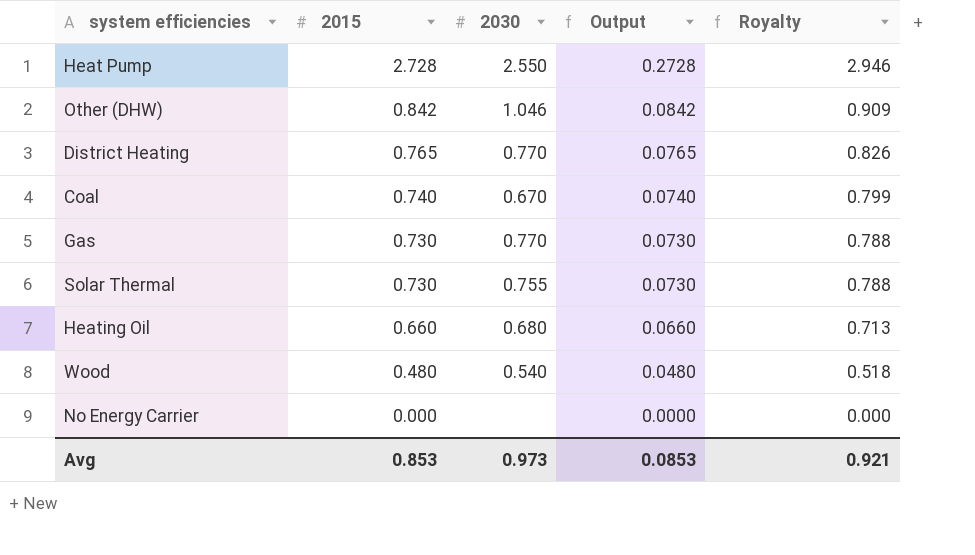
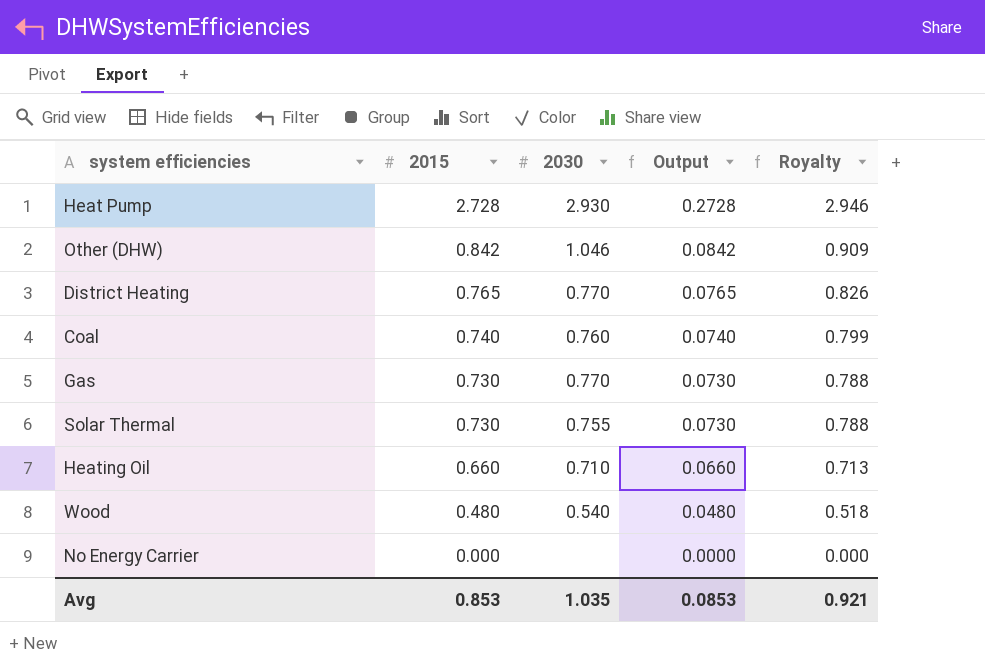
Heat Pump | 2030: 2.550 -> 2.930
Coal | 2030: 0.670 -> 0.760
Heating Oil | 2030: 0.680 -> 0.710
Avg | 2030: 0.973 -> 1.035

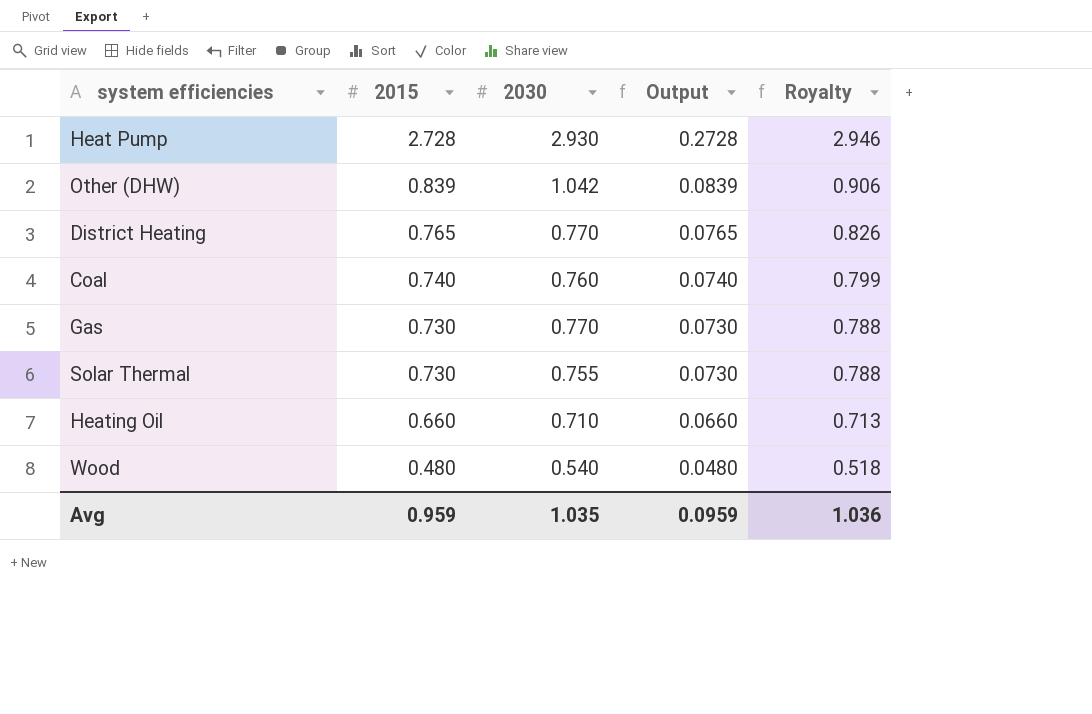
row No Energy Carrier: 0.000 | none | 0.0000 | 0.000 -> none
Other (DHW) | 2015: 0.842 -> 0.839
Other (DHW) | 2030: 1.046 -> 1.042
Other (DHW) | Output: 0.0842 -> 0.0839
Other (DHW) | Royalty: 0.909 -> 0.906
Avg | 2015: 0.853 -> 0.959
Avg | Output: 0.0853 -> 0.0959
Avg | Royalty: 0.921 -> 1.036

